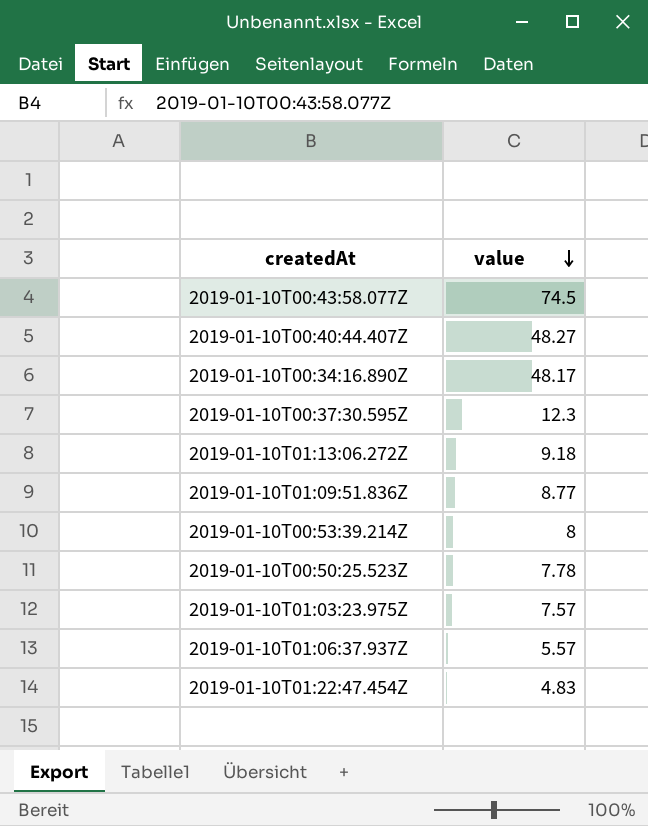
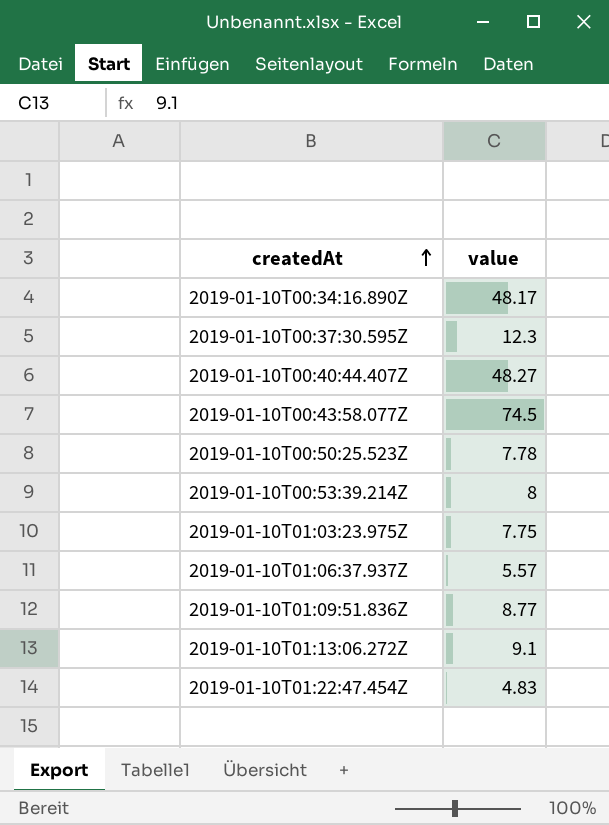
row order: value descending -> createdAt ascending
2019-01-10T01:03:23.975Z | value: 7.57 -> 7.75
2019-01-10T01:13:06.272Z | value: 9.18 -> 9.1

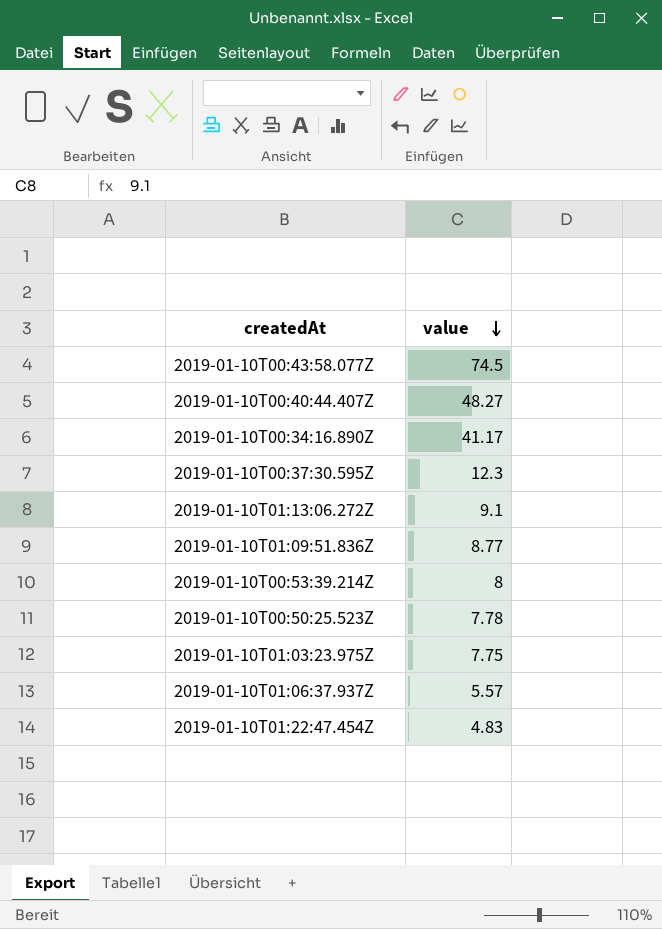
row order: createdAt ascending -> value descending
2019-01-10T00:34:16.890Z | value: 48.17 -> 41.17

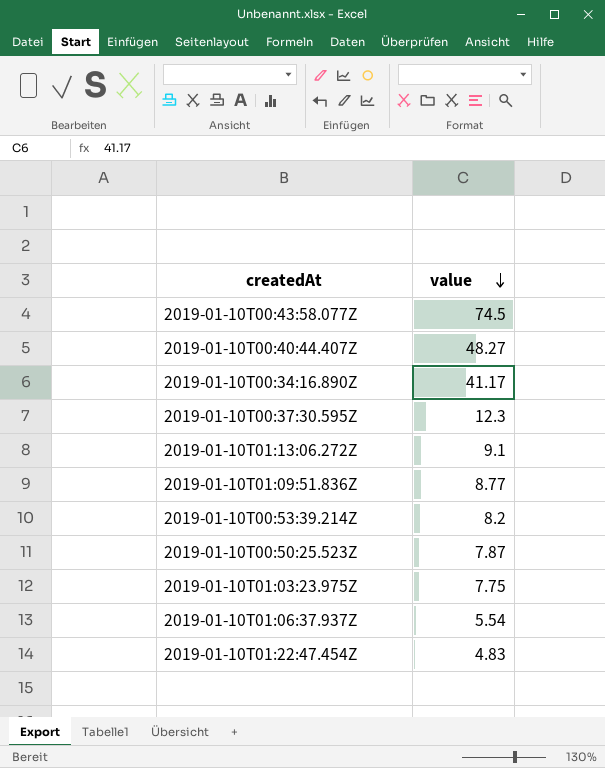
2019-01-10T00:53:39.214Z | value: 8 -> 8.2
2019-01-10T00:50:25.523Z | value: 7.78 -> 7.87
2019-01-10T01:06:37.937Z | value: 5.57 -> 5.54

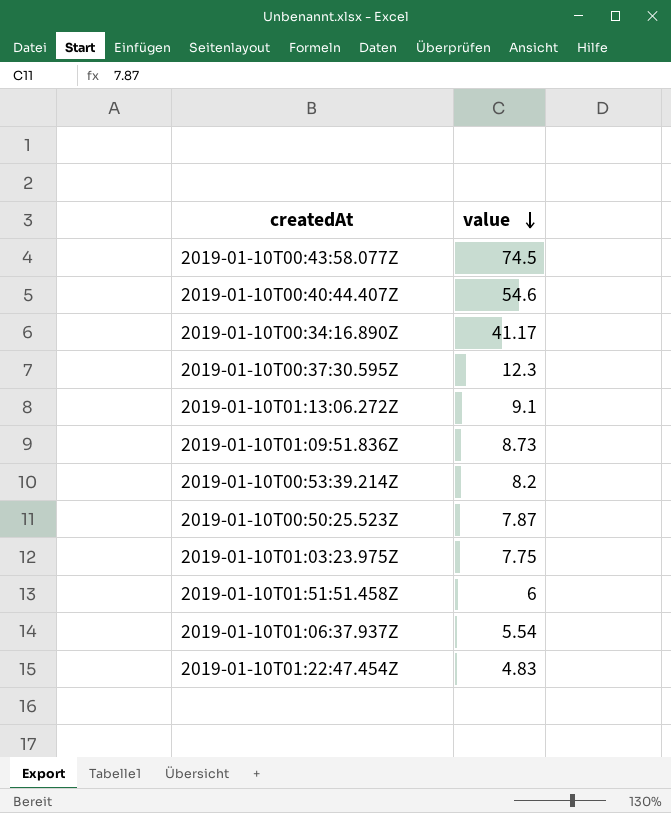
2019-01-10T00:40:44.407Z | value: 48.27 -> 54.6
2019-01-10T01:09:51.836Z | value: 8.77 -> 8.73
row 2019-01-10T01:51:51.458Z: none -> 6

